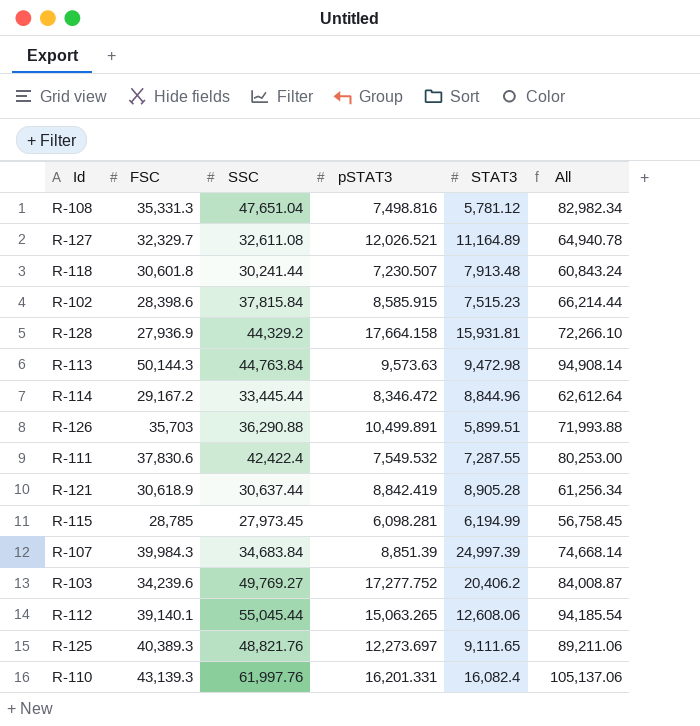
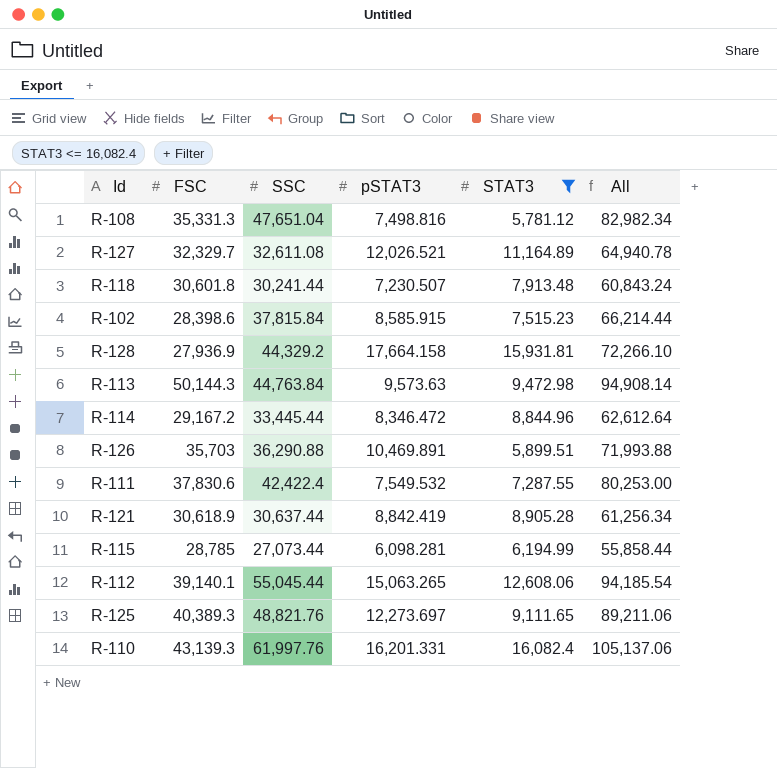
filter: none -> STAT3 <= 16,082.4
R-126 | pSTAT3: 10,499.891 -> 10,469.891
R-115 | SSC: 27,973.45 -> 27,073.44
R-115 | All: 56,758.45 -> 55,858.44

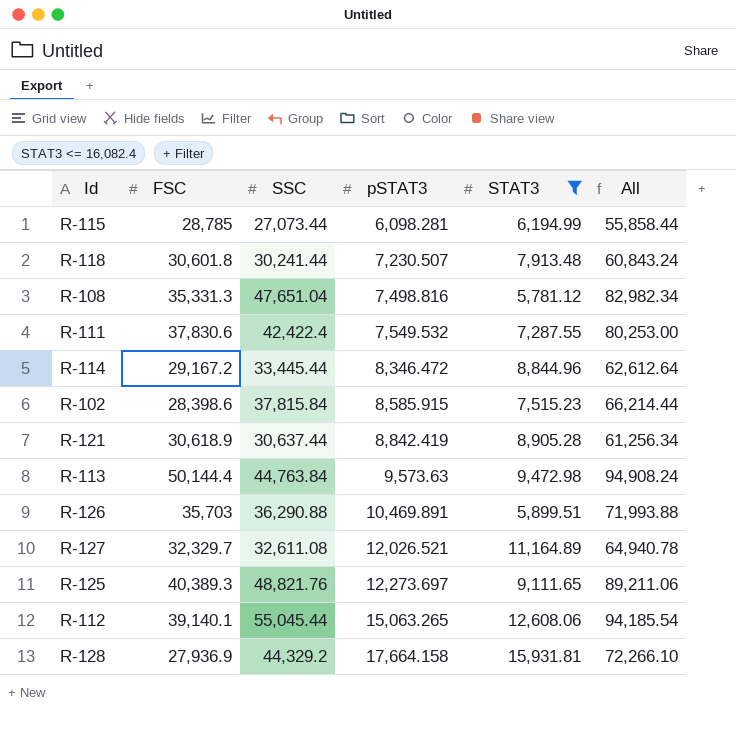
row order: none -> pSTAT3 ascending
row R-110: 43,139.3 | 61,997.76 | 16,201.331 | 16,082.4 | 105,137.06 -> none
R-113 | FSC: 50,144.3 -> 50,144.4
R-113 | All: 94,908.14 -> 94,908.24

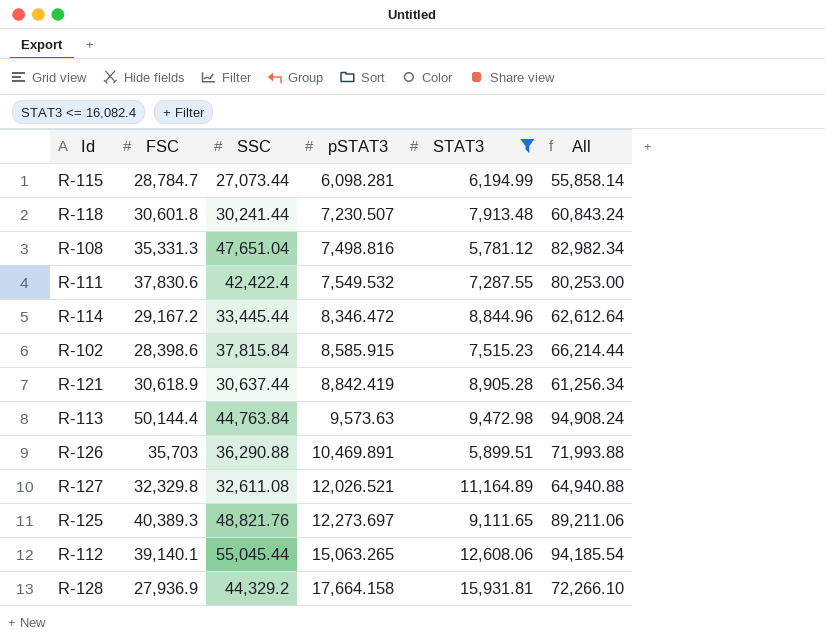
R-115 | FSC: 28,785 -> 28,784.7
R-115 | All: 55,858.44 -> 55,858.14
R-127 | FSC: 32,329.7 -> 32,329.8
R-127 | All: 64,940.78 -> 64,940.88

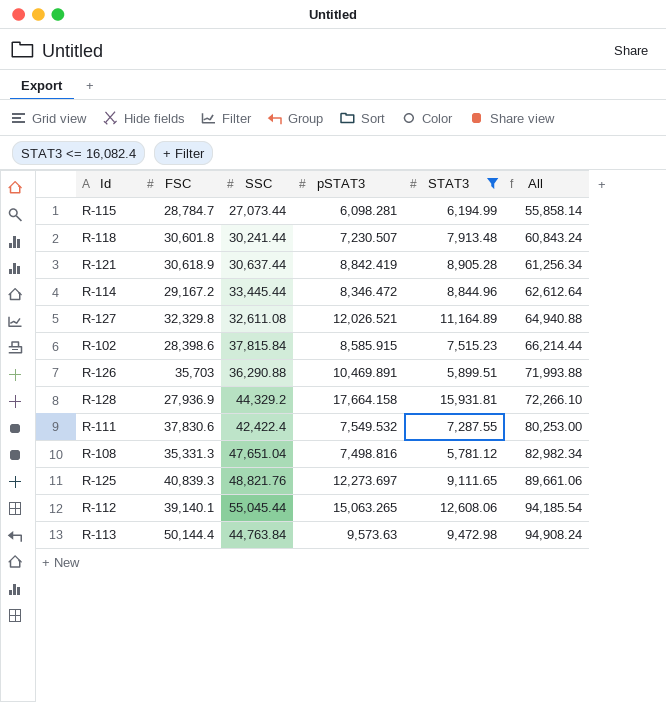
row order: pSTAT3 ascending -> All ascending
R-125 | FSC: 40,389.3 -> 40,839.3
R-125 | All: 89,211.06 -> 89,661.06

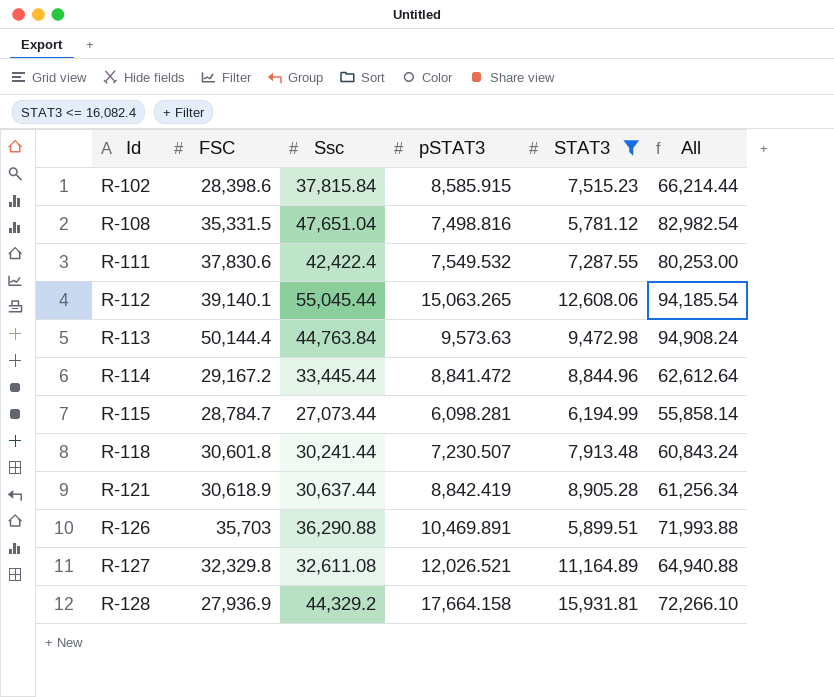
row order: All ascending -> Id ascending
column name: SSC -> Ssc
row R-125: 40,839.3 | 48,821.76 | 12,273.697 | 9,111.65 | 89,661.06 -> none
R-108 | FSC: 35,331.3 -> 35,331.5
R-108 | All: 82,982.34 -> 82,982.54
R-114 | pSTAT3: 8,346.472 -> 8,841.472

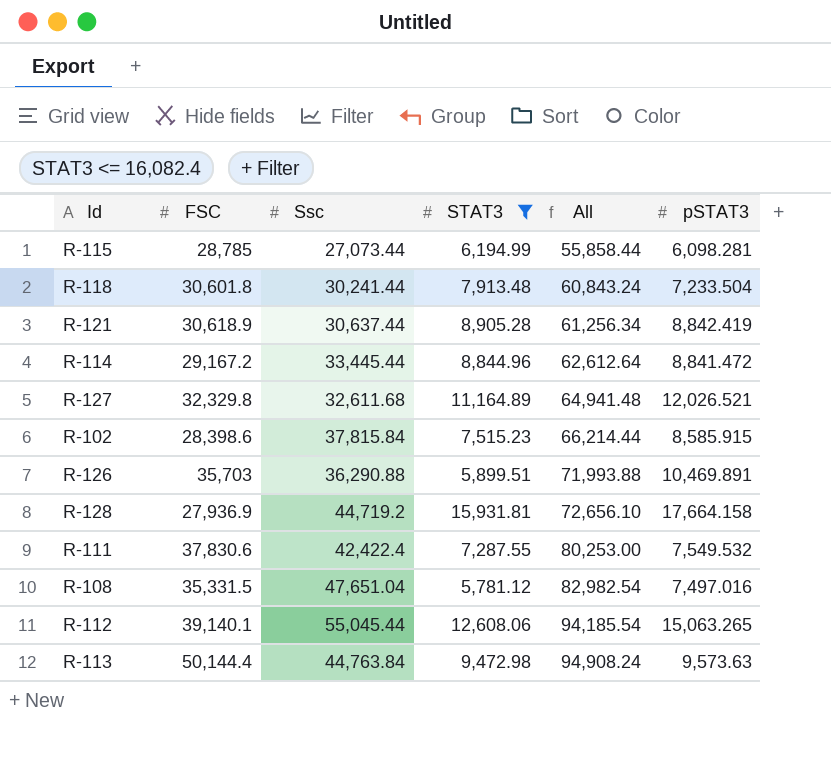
row order: Id ascending -> All ascending
column pSTAT3 | position: 4 -> 6
R-115 | FSC: 28,784.7 -> 28,785
R-115 | All: 55,858.14 -> 55,858.44
R-118 | pSTAT3: 7,230.507 -> 7,233.504
R-127 | Ssc: 32,611.08 -> 32,611.68
R-127 | All: 64,940.88 -> 64,941.48
R-128 | Ssc: 44,329.2 -> 44,719.2
R-128 | All: 72,266.10 -> 72,656.10
R-108 | pSTAT3: 7,498.816 -> 7,497.016

